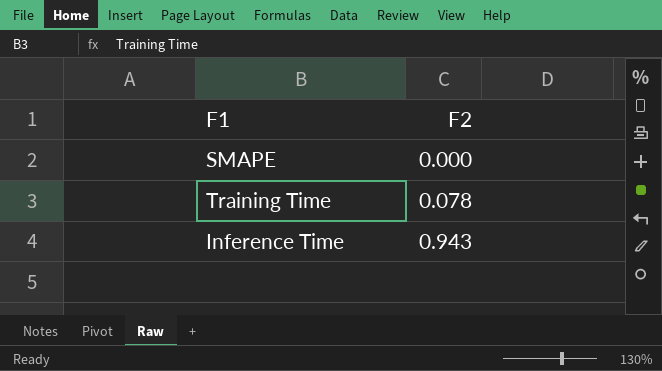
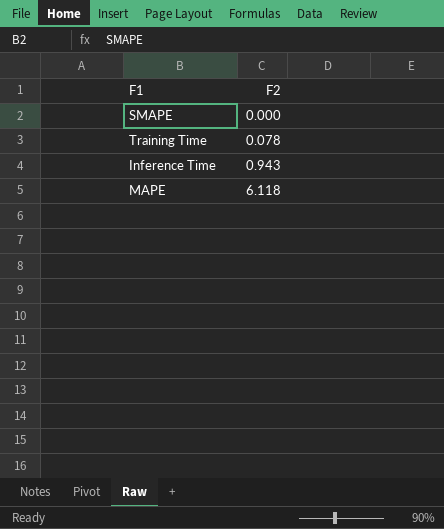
row MAPE: none -> 6.118

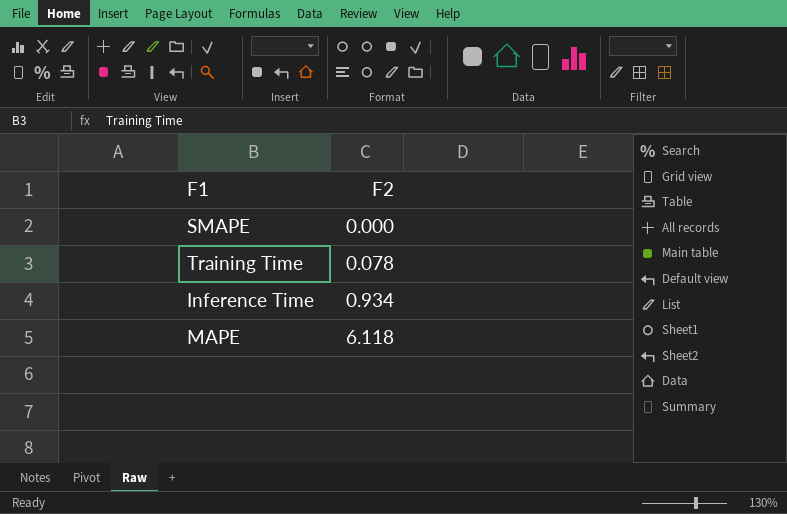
Inference Time | F2: 0.943 -> 0.934

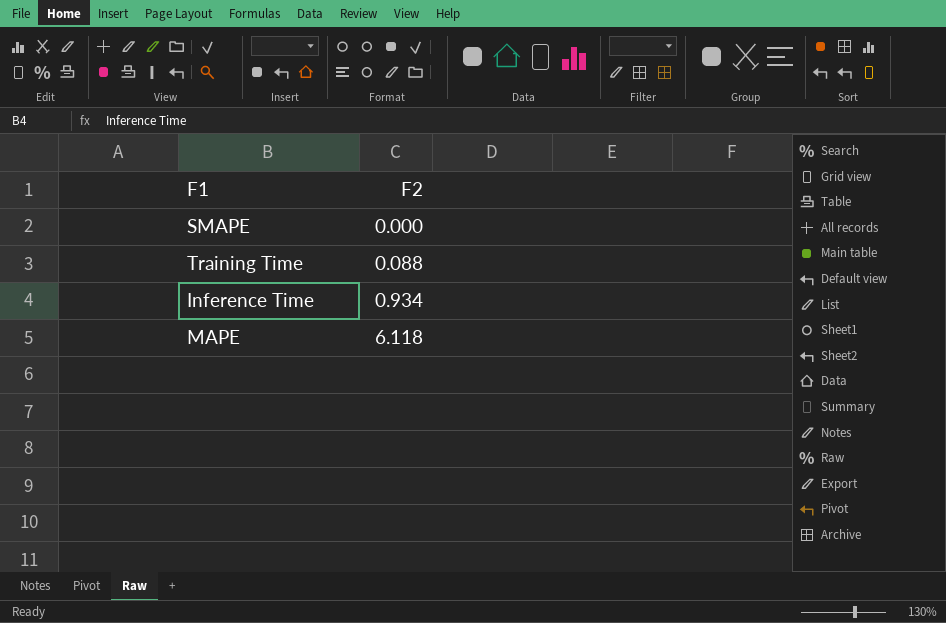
Training Time | F2: 0.078 -> 0.088

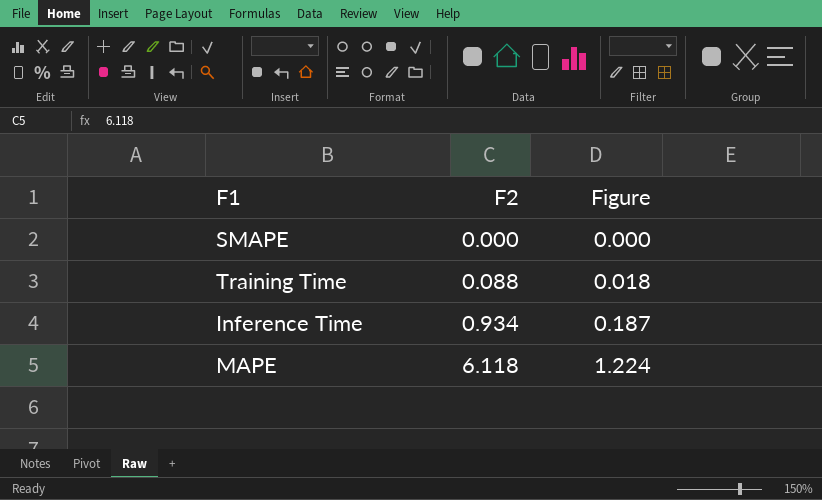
column Figure | formula: none -> [F2] * 0.2

